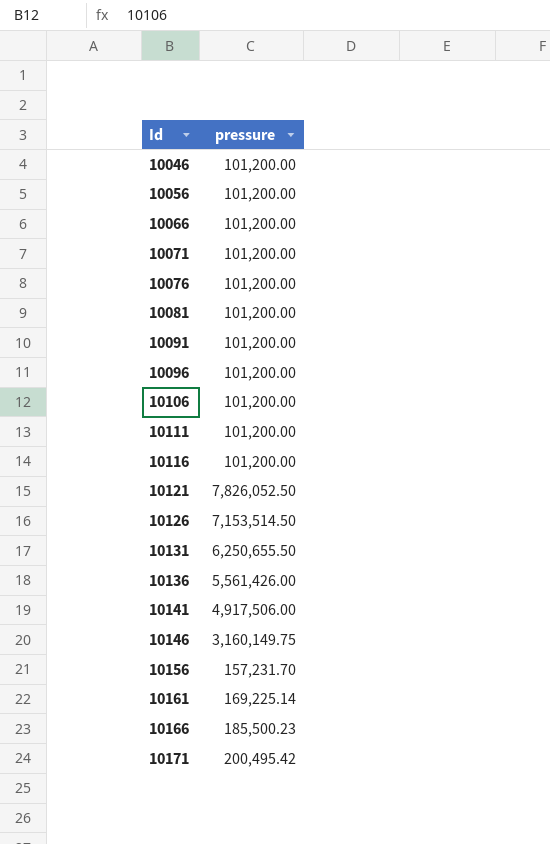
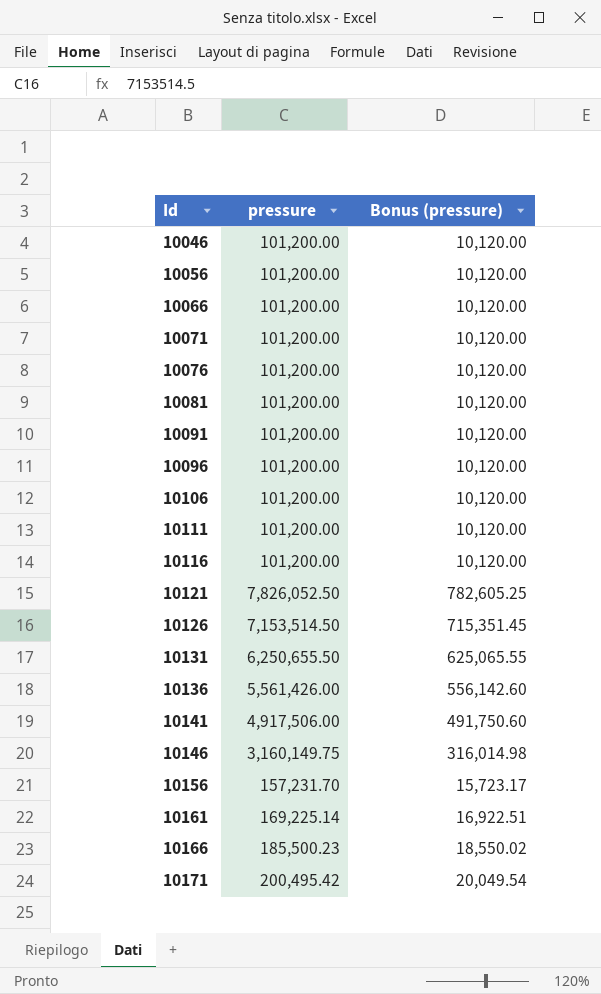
column Bonus (pressure) | formula: none -> [pressure] * 0.1

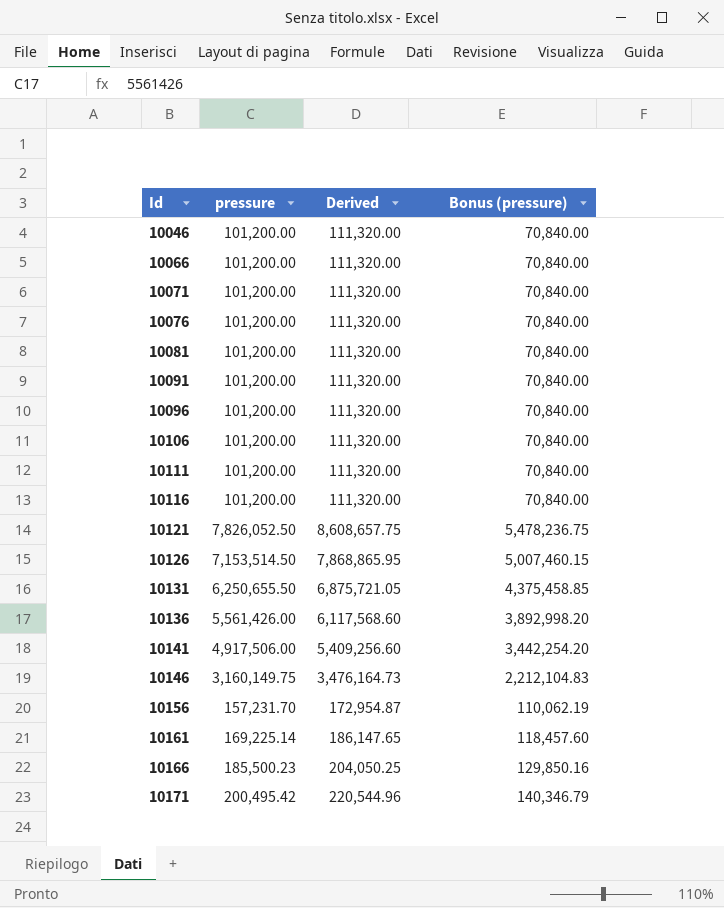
column Derived | formula: none -> [pressure] * 1.1
column Bonus (pressure) | formula: [pressure] * 0.1 -> [pressure] * 0.7
row 10056: 101,200.00 | 10,120.00 -> none

